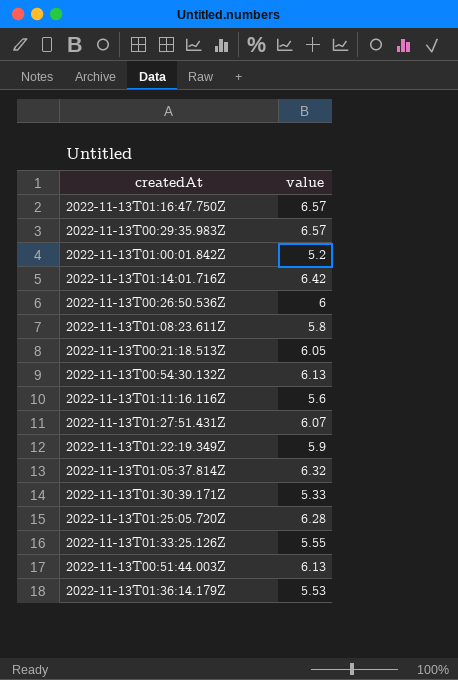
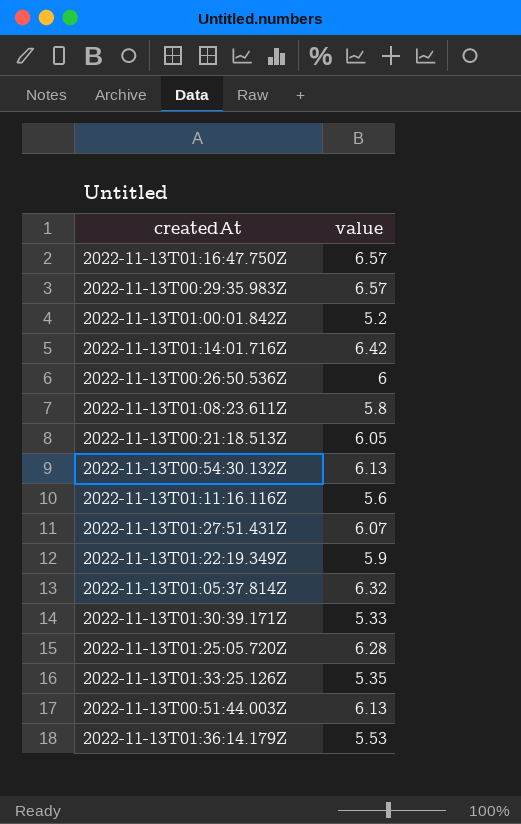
2022-11-13T01:33:25.126Z | value: 5.55 -> 5.35

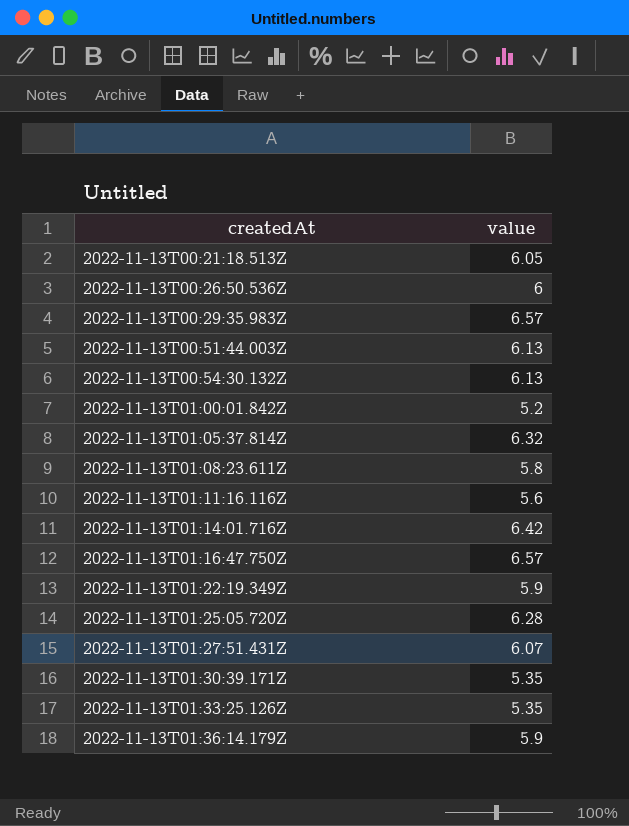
row order: none -> createdAt ascending
2022-11-13T01:30:39.171Z | value: 5.33 -> 5.35
2022-11-13T01:36:14.179Z | value: 5.53 -> 5.9

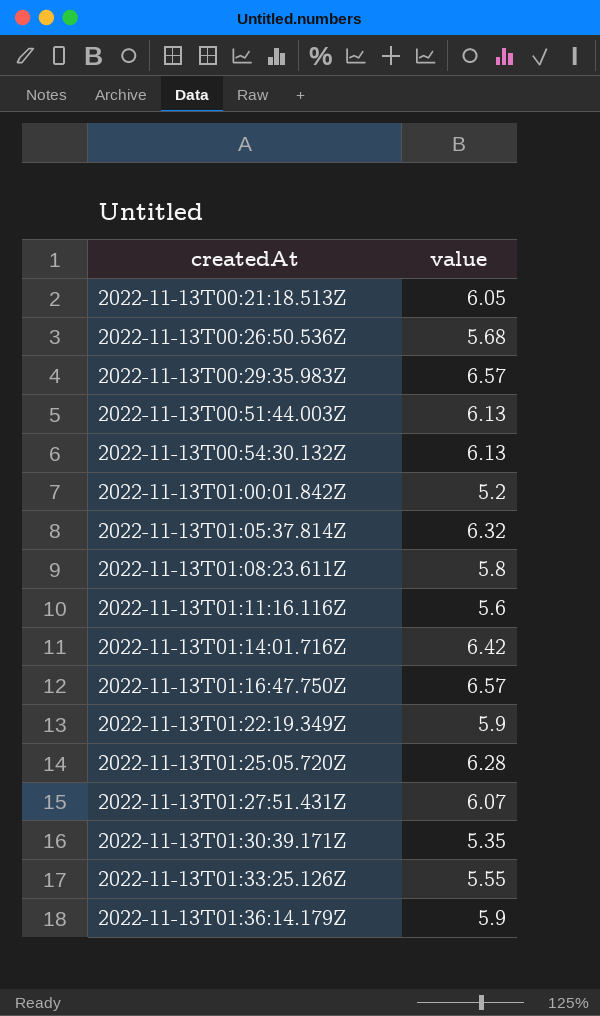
2022-11-13T00:26:50.536Z | value: 6 -> 5.68
2022-11-13T01:33:25.126Z | value: 5.35 -> 5.55

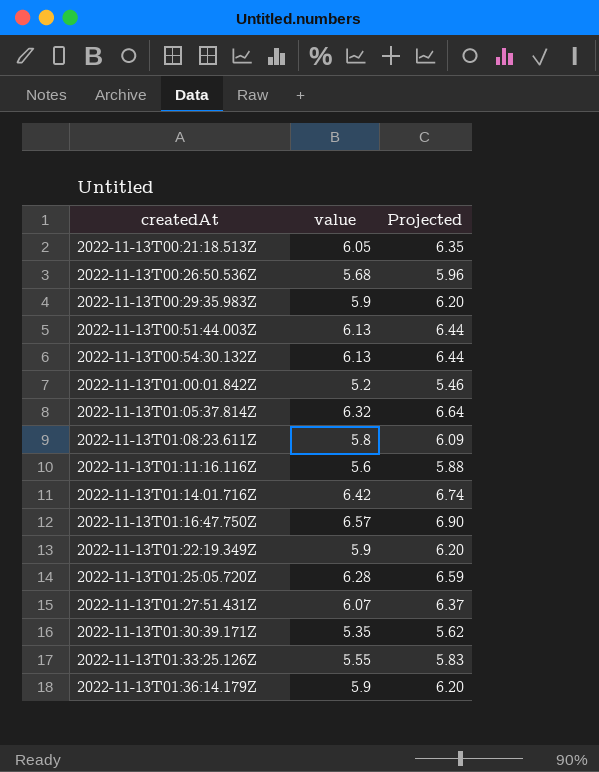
column Projected | formula: none -> [value] * 1.05
2022-11-13T00:29:35.983Z | value: 6.57 -> 5.9

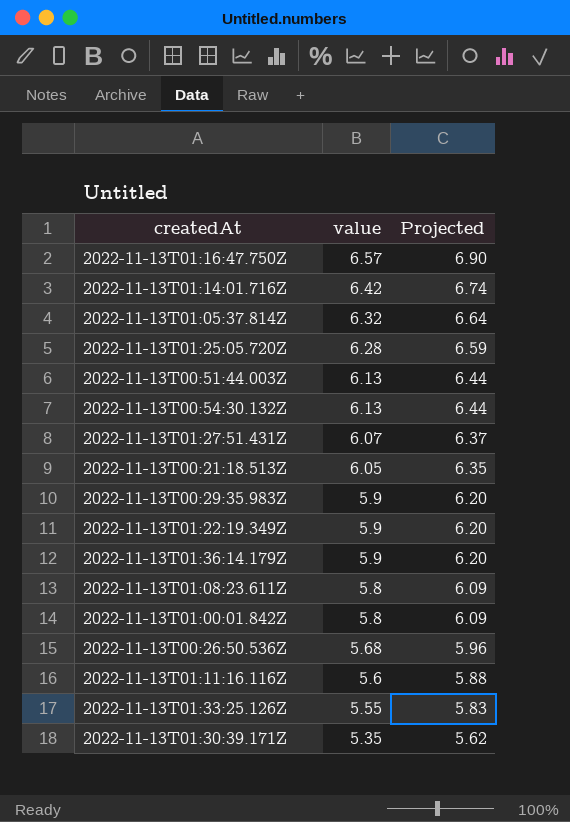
row order: createdAt ascending -> value descending
2022-11-13T01:00:01.842Z | value: 5.2 -> 5.8
2022-11-13T01:00:01.842Z | Projected: 5.46 -> 6.09

